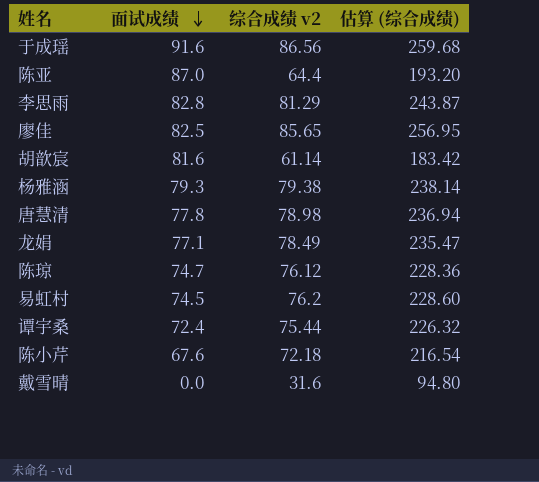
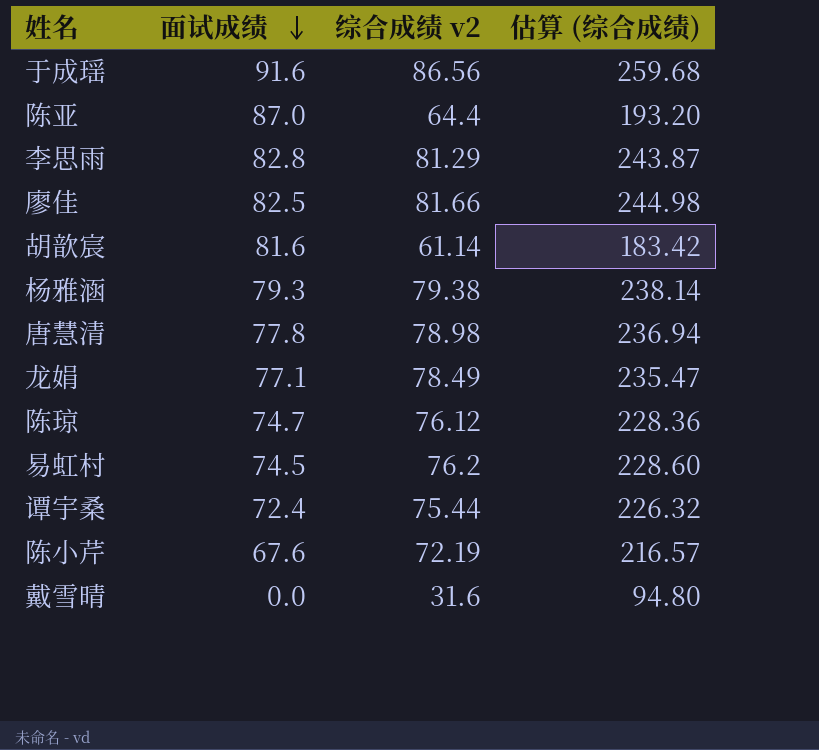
廖佳 | 综合成绩 v2: 85.65 -> 81.66
廖佳 | 估算 (综合成绩): 256.95 -> 244.98
陈小芹 | 综合成绩 v2: 72.18 -> 72.19
陈小芹 | 估算 (综合成绩): 216.54 -> 216.57

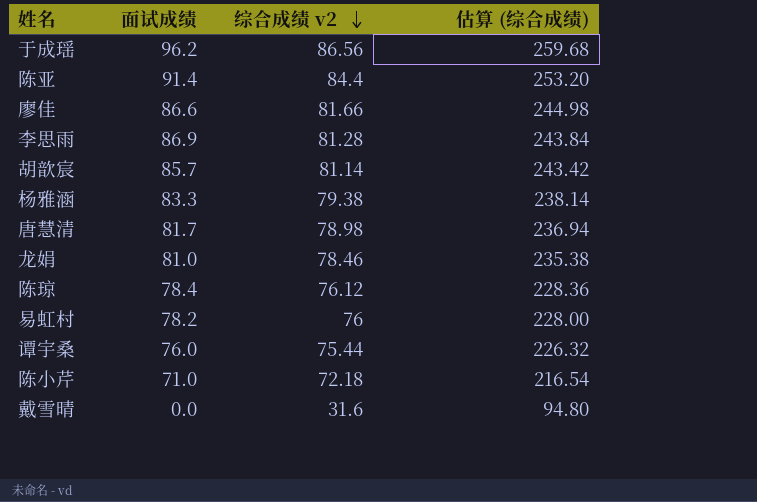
row order: 面试成绩 descending -> 综合成绩 v2 descending
于成瑶 | 面试成绩: 91.6 -> 96.2
陈亚 | 面试成绩: 87.0 -> 91.4
陈亚 | 综合成绩 v2: 64.4 -> 84.4
陈亚 | 估算 (综合成绩): 193.20 -> 253.20
廖佳 | 面试成绩: 82.5 -> 86.6
李思雨 | 面试成绩: 82.8 -> 86.9
李思雨 | 综合成绩 v2: 81.29 -> 81.28
李思雨 | 估算 (综合成绩): 243.87 -> 243.84
胡歆宸 | 面试成绩: 81.6 -> 85.7
胡歆宸 | 综合成绩 v2: 61.14 -> 81.14
胡歆宸 | 估算 (综合成绩): 183.42 -> 243.42
杨雅涵 | 面试成绩: 79.3 -> 83.3
唐慧清 | 面试成绩: 77.8 -> 81.7
龙娟 | 面试成绩: 77.1 -> 81.0
龙娟 | 综合成绩 v2: 78.49 -> 78.46
龙娟 | 估算 (综合成绩): 235.47 -> 235.38
陈琼 | 面试成绩: 74.7 -> 78.4
易虹村 | 面试成绩: 74.5 -> 78.2
易虹村 | 综合成绩 v2: 76.2 -> 76
易虹村 | 估算 (综合成绩): 228.60 -> 228.00
谭宇桑 | 面试成绩: 72.4 -> 76.0
陈小芹 | 面试成绩: 67.6 -> 71.0
陈小芹 | 综合成绩 v2: 72.19 -> 72.18
陈小芹 | 估算 (综合成绩): 216.57 -> 216.54

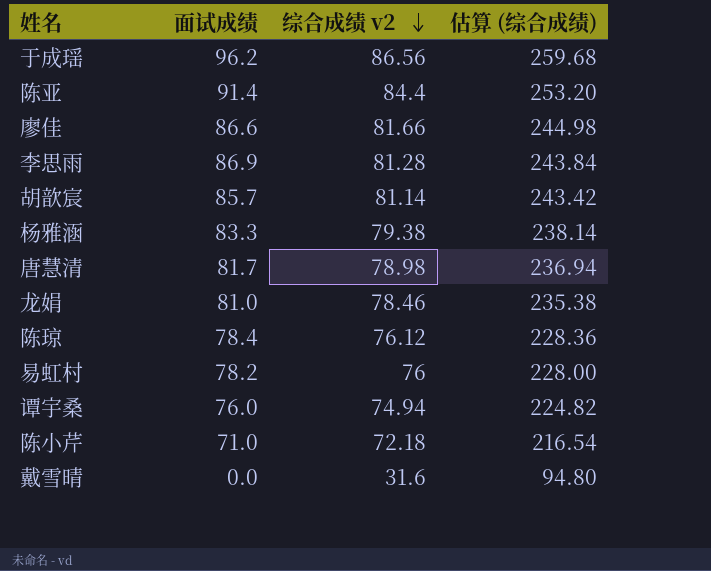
谭宇桑 | 综合成绩 v2: 75.44 -> 74.94
谭宇桑 | 估算 (综合成绩): 226.32 -> 224.82

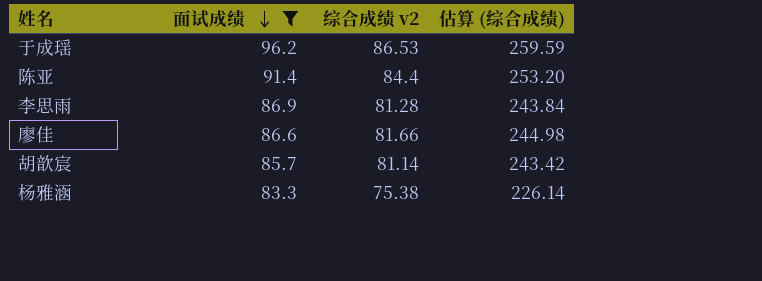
filter: none -> 面试成绩 >= 83.3
row order: 综合成绩 v2 descending -> 面试成绩 descending
于成瑶 | 综合成绩 v2: 86.56 -> 86.53
于成瑶 | 估算 (综合成绩): 259.68 -> 259.59
杨雅涵 | 综合成绩 v2: 79.38 -> 75.38
杨雅涵 | 估算 (综合成绩): 238.14 -> 226.14

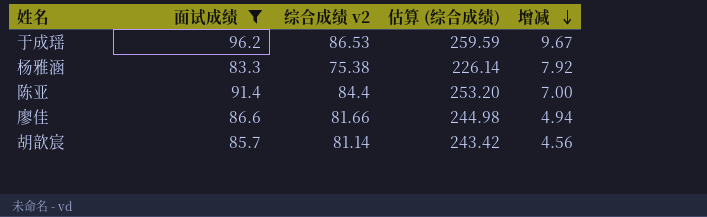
row order: 面试成绩 descending -> 增减 descending
column 增减 | formula: none -> [面试成绩] - [综合成绩 v2]
row 李思雨: 86.9 | 81.28 | 243.84 -> none

